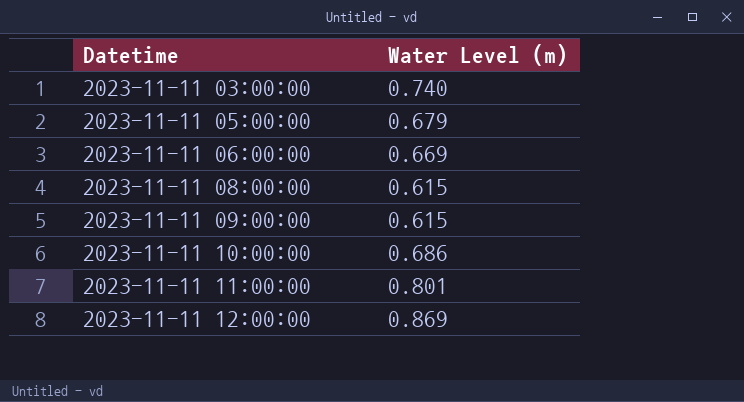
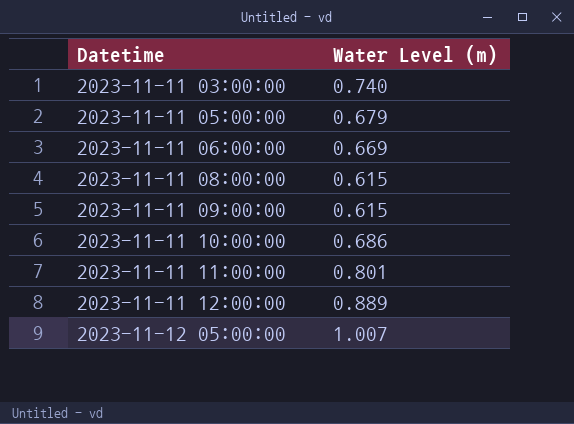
2023-11-11 12:00:00 | Water Level (m): 0.869 -> 0.889
row 2023-11-12 05:00:00: none -> 1.007

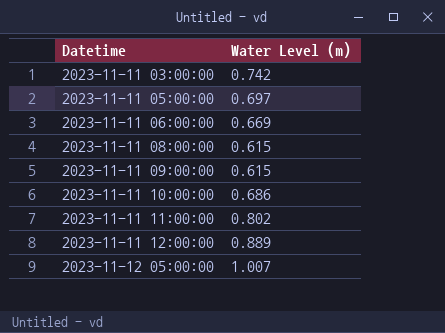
2023-11-11 03:00:00 | Water Level (m): 0.740 -> 0.742
2023-11-11 05:00:00 | Water Level (m): 0.679 -> 0.697
2023-11-11 11:00:00 | Water Level (m): 0.801 -> 0.802

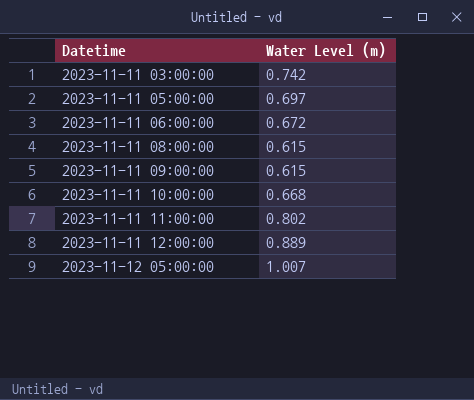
2023-11-11 06:00:00 | Water Level (m): 0.669 -> 0.672
2023-11-11 10:00:00 | Water Level (m): 0.686 -> 0.668

